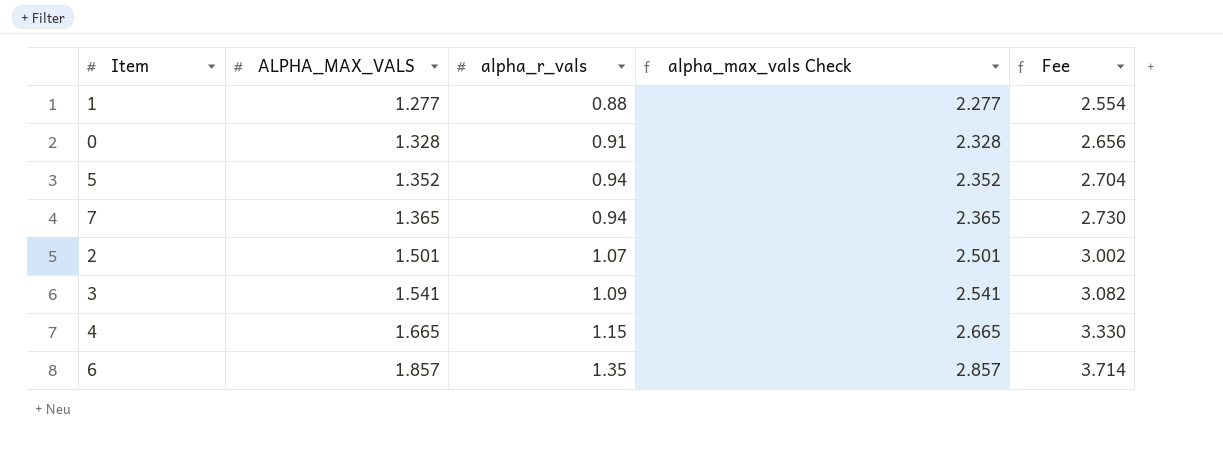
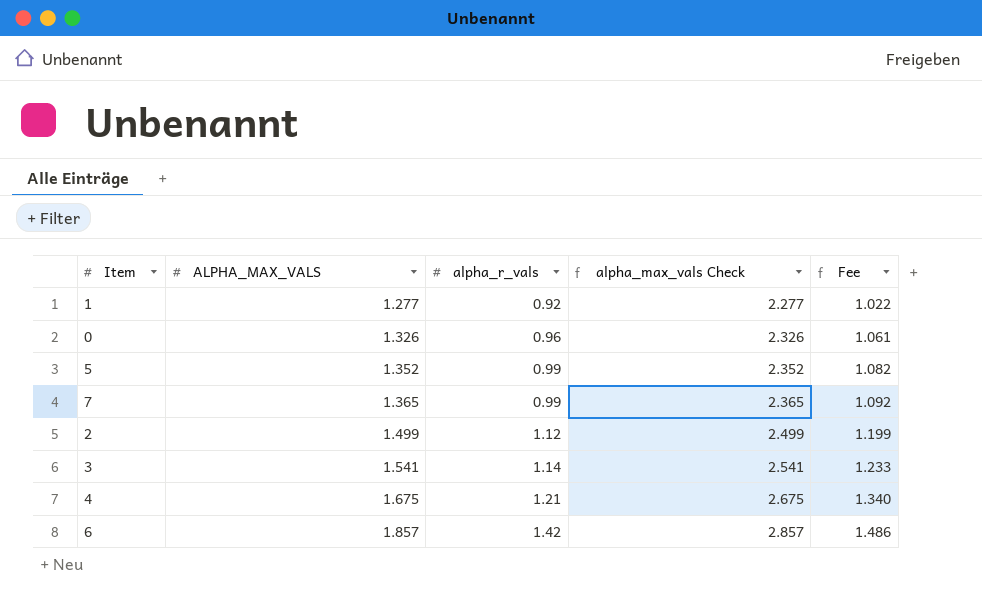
column Fee | formula: [ALPHA_MAX_VALS] * 2 -> [ALPHA_MAX_VALS] * 0.8
1 | alpha_r_vals: 0.88 -> 0.92
0 | ALPHA_MAX_VALS: 1.328 -> 1.326
0 | alpha_r_vals: 0.91 -> 0.96
0 | alpha_max_vals Check: 2.328 -> 2.326
5 | alpha_r_vals: 0.94 -> 0.99
7 | alpha_r_vals: 0.94 -> 0.99
2 | ALPHA_MAX_VALS: 1.501 -> 1.499
2 | alpha_r_vals: 1.07 -> 1.12
2 | alpha_max_vals Check: 2.501 -> 2.499
3 | alpha_r_vals: 1.09 -> 1.14
4 | ALPHA_MAX_VALS: 1.665 -> 1.675
4 | alpha_r_vals: 1.15 -> 1.21
4 | alpha_max_vals Check: 2.665 -> 2.675
6 | alpha_r_vals: 1.35 -> 1.42

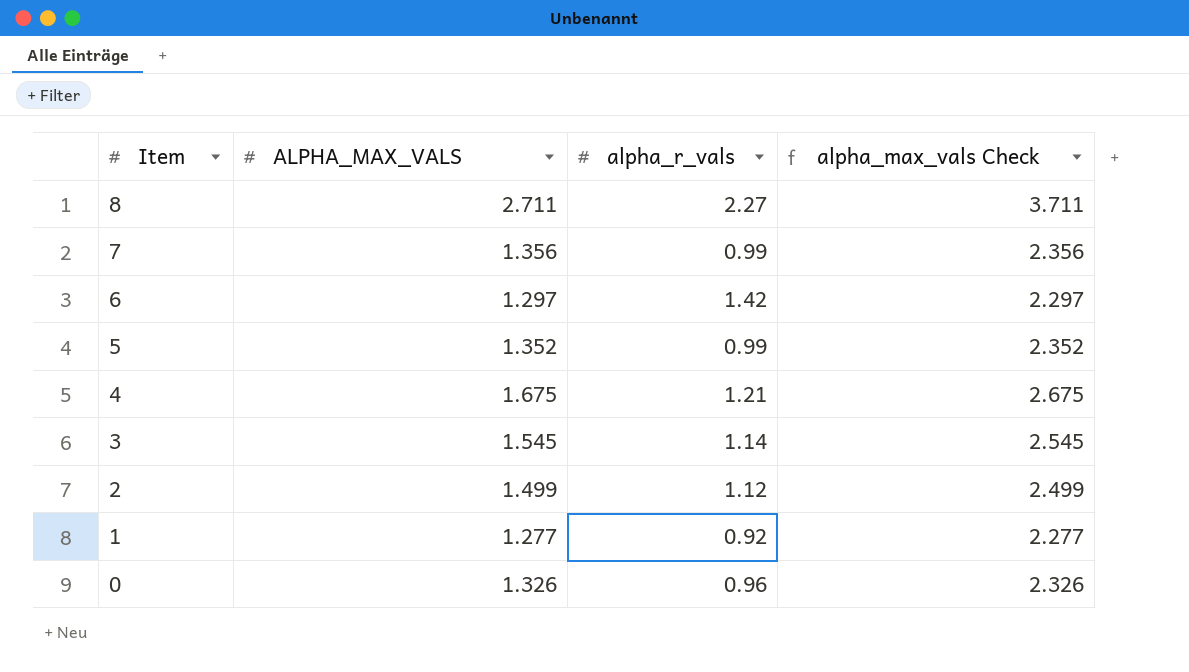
row order: ALPHA_MAX_VALS ascending -> Item descending
column Fee | formula: [ALPHA_MAX_VALS] * 0.8 -> none
row 8: none -> 2.711 | 2.27 | 3.711
7 | ALPHA_MAX_VALS: 1.365 -> 1.356
7 | alpha_max_vals Check: 2.365 -> 2.356
6 | ALPHA_MAX_VALS: 1.857 -> 1.297
6 | alpha_max_vals Check: 2.857 -> 2.297
3 | ALPHA_MAX_VALS: 1.541 -> 1.545
3 | alpha_max_vals Check: 2.541 -> 2.545

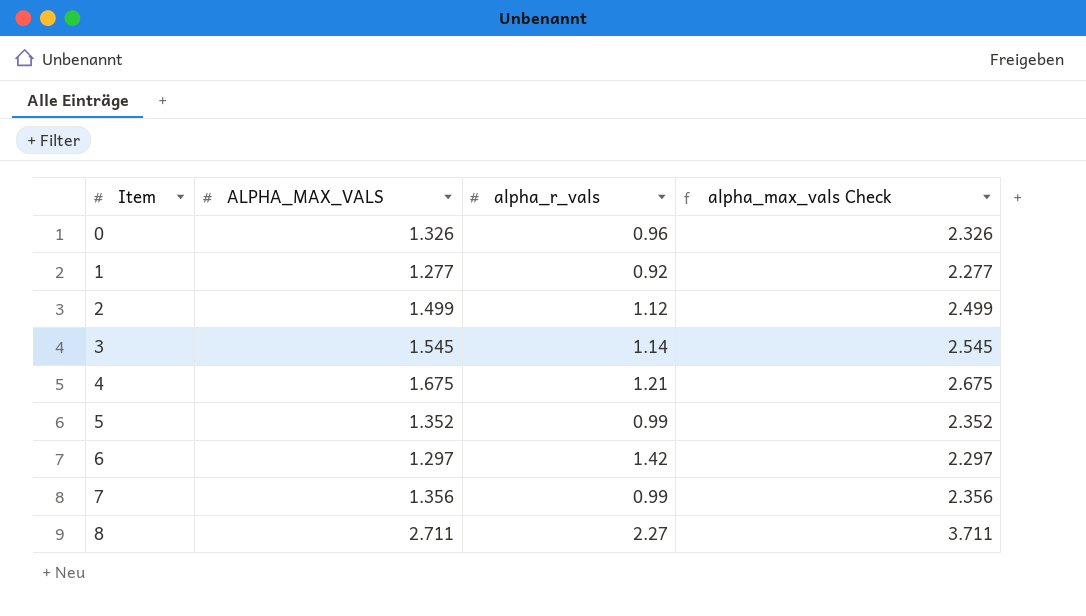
row order: Item descending -> Item ascending

